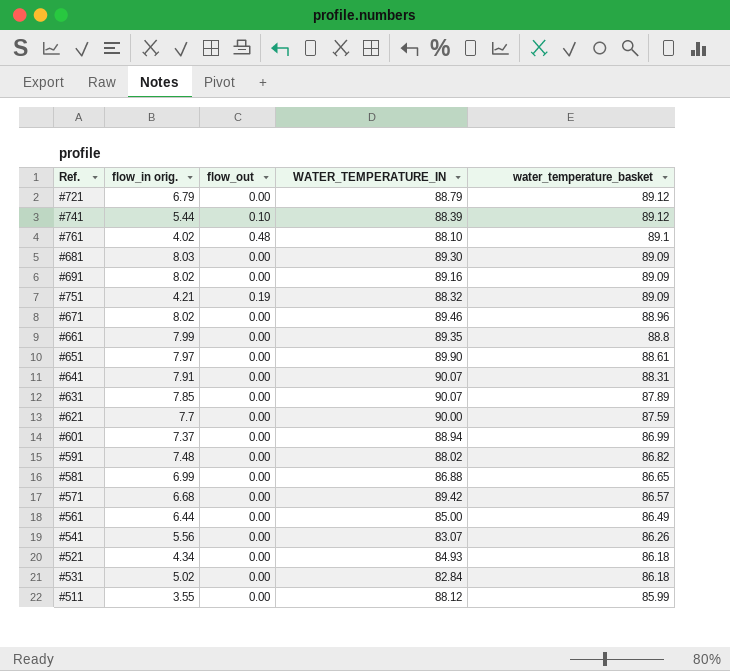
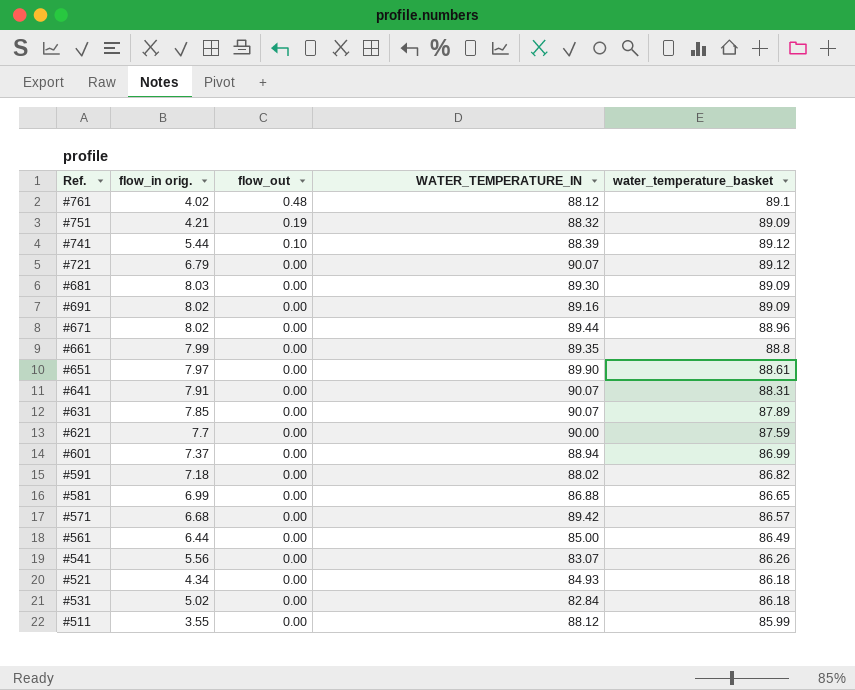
row order: water_temperature_basket descending -> flow_out descending
#761 | WATER_TEMPERATURE_IN: 88.10 -> 88.12
#721 | WATER_TEMPERATURE_IN: 88.79 -> 90.07
#671 | WATER_TEMPERATURE_IN: 89.46 -> 89.44
#591 | flow_in orig.: 7.48 -> 7.18

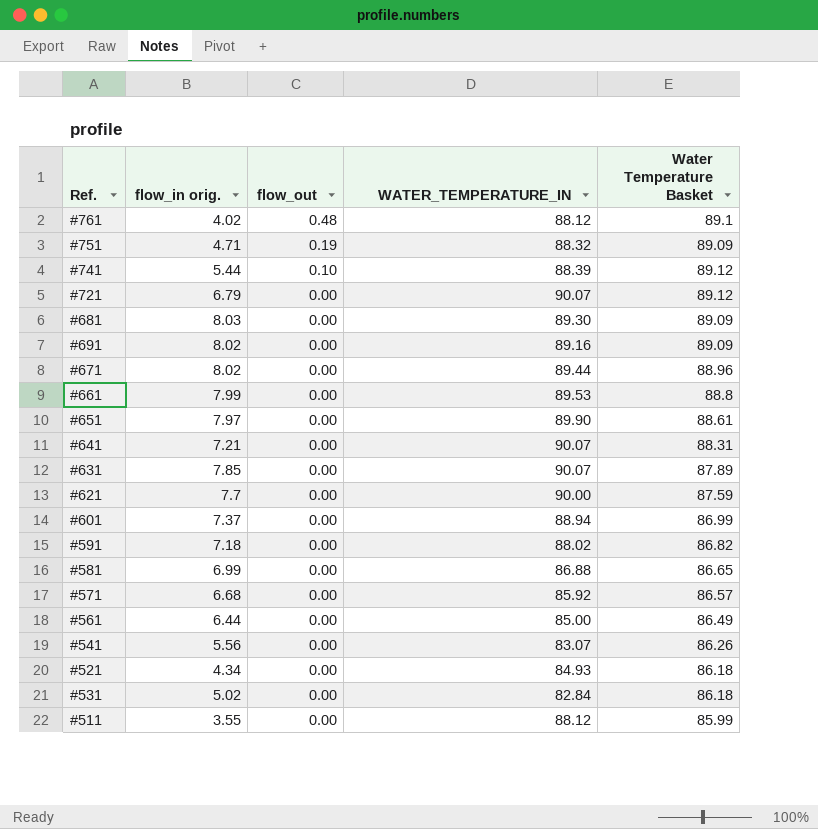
column name: water_temperature_basket -> Water Temperature Basket
#751 | flow_in orig.: 4.21 -> 4.71
#661 | WATER_TEMPERATURE_IN: 89.35 -> 89.53
#641 | flow_in orig.: 7.91 -> 7.21
#571 | WATER_TEMPERATURE_IN: 89.42 -> 85.92

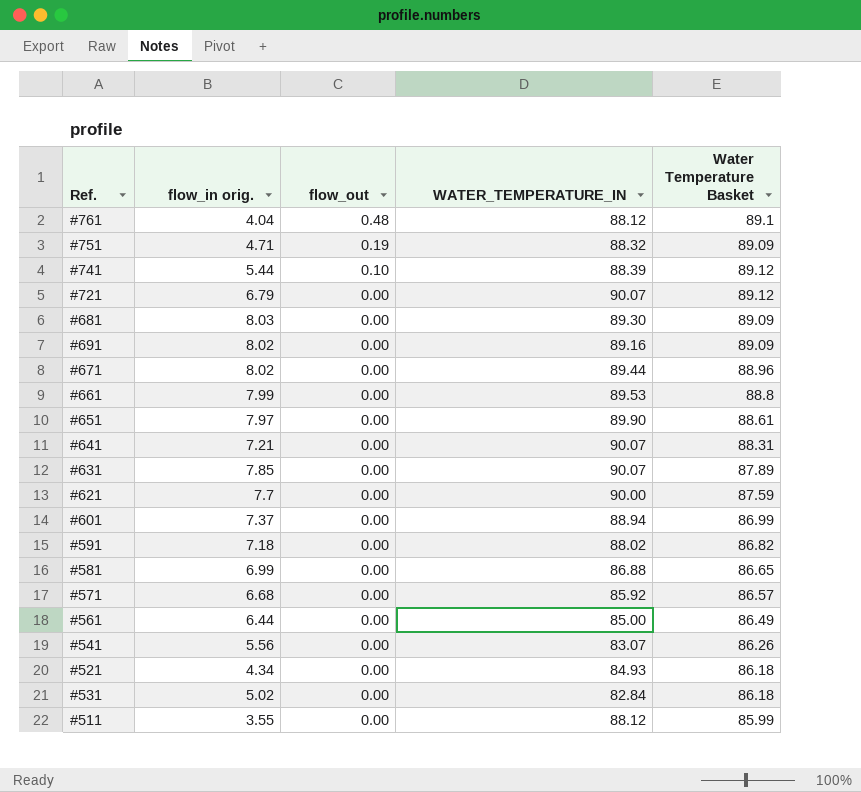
#761 | flow_in orig.: 4.02 -> 4.04

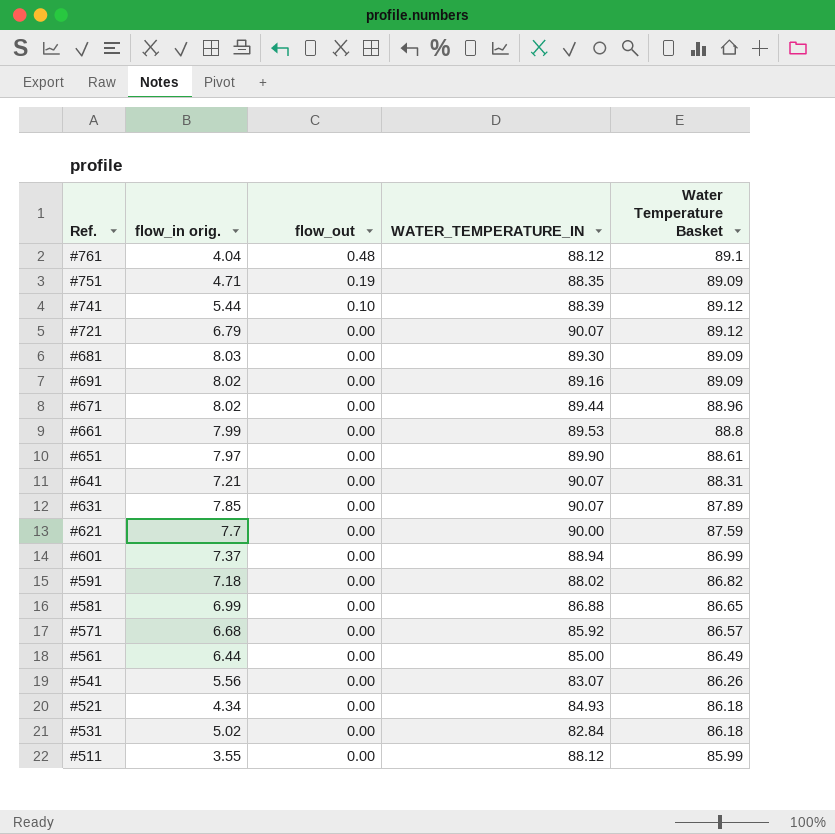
#751 | WATER_TEMPERATURE_IN: 88.32 -> 88.35

